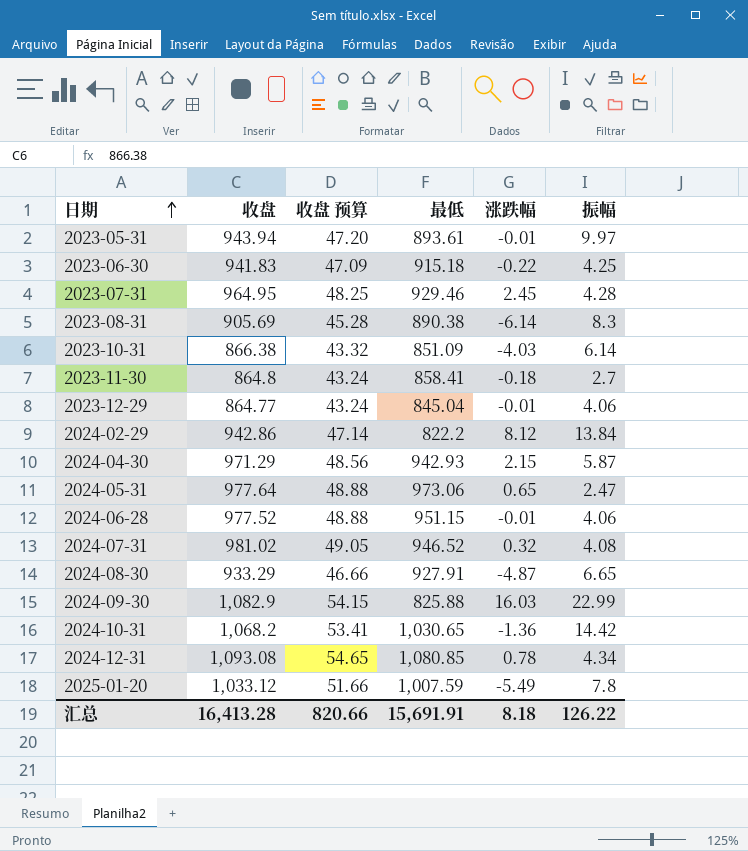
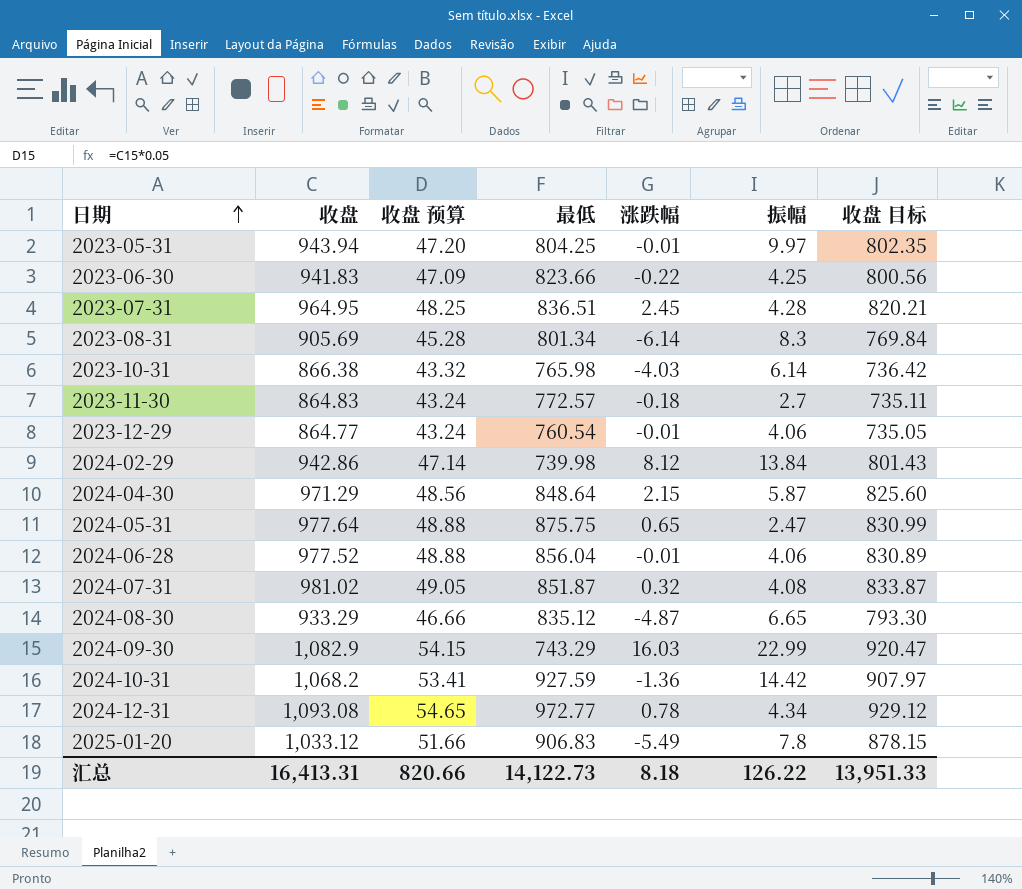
column 收盘 目标 | formula: none -> [收盘] * 0.85
2023-05-31 | 最低: 893.61 -> 804.25
2023-06-30 | 最低: 915.18 -> 823.66
2023-07-31 | 最低: 929.46 -> 836.51
2023-08-31 | 最低: 890.38 -> 801.34
2023-10-31 | 最低: 851.09 -> 765.98
2023-11-30 | 收盘: 864.8 -> 864.83
2023-11-30 | 最低: 858.41 -> 772.57
2023-12-29 | 最低: 845.04 -> 760.54
2024-02-29 | 最低: 822.2 -> 739.98
2024-04-30 | 最低: 942.93 -> 848.64
2024-05-31 | 最低: 973.06 -> 875.75
2024-06-28 | 最低: 951.15 -> 856.04
2024-07-31 | 最低: 946.52 -> 851.87
2024-08-30 | 最低: 927.91 -> 835.12
2024-09-30 | 最低: 825.88 -> 743.29
2024-10-31 | 最低: 1,030.65 -> 927.59
2024-12-31 | 最低: 1,080.85 -> 972.77
2025-01-20 | 最低: 1,007.59 -> 906.83
汇总 | 收盘: 16,413.28 -> 16,413.31
汇总 | 最低: 15,691.91 -> 14,122.73

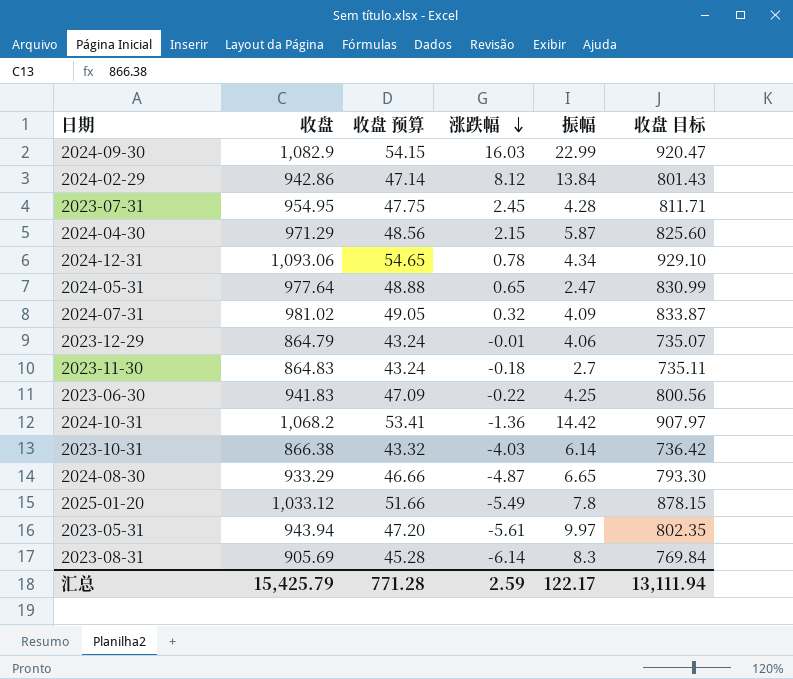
row order: 日期 ascending -> 涨跌幅 descending
column 最低 | position: 4 -> none
row 2024-06-28: 977.52 | 48.88 | 856.04 | -0.01 | 4.06 | 830.89 -> none
2023-07-31 | 收盘: 964.95 -> 954.95
2023-07-31 | 收盘 预算: 48.25 -> 47.75
2023-07-31 | 收盘 目标: 820.21 -> 811.71
2024-12-31 | 收盘: 1,093.08 -> 1,093.06
2024-12-31 | 收盘 目标: 929.12 -> 929.10
2024-07-31 | 振幅: 4.08 -> 4.09
2023-12-29 | 收盘: 864.77 -> 864.79
2023-12-29 | 收盘 目标: 735.05 -> 735.07
2023-05-31 | 涨跌幅: -0.01 -> -5.61
汇总 | 收盘: 16,413.31 -> 15,425.79
汇总 | 收盘 预算: 820.66 -> 771.28
汇总 | 涨跌幅: 8.18 -> 2.59
汇总 | 振幅: 126.22 -> 122.17
汇总 | 收盘 目标: 13,951.33 -> 13,111.94

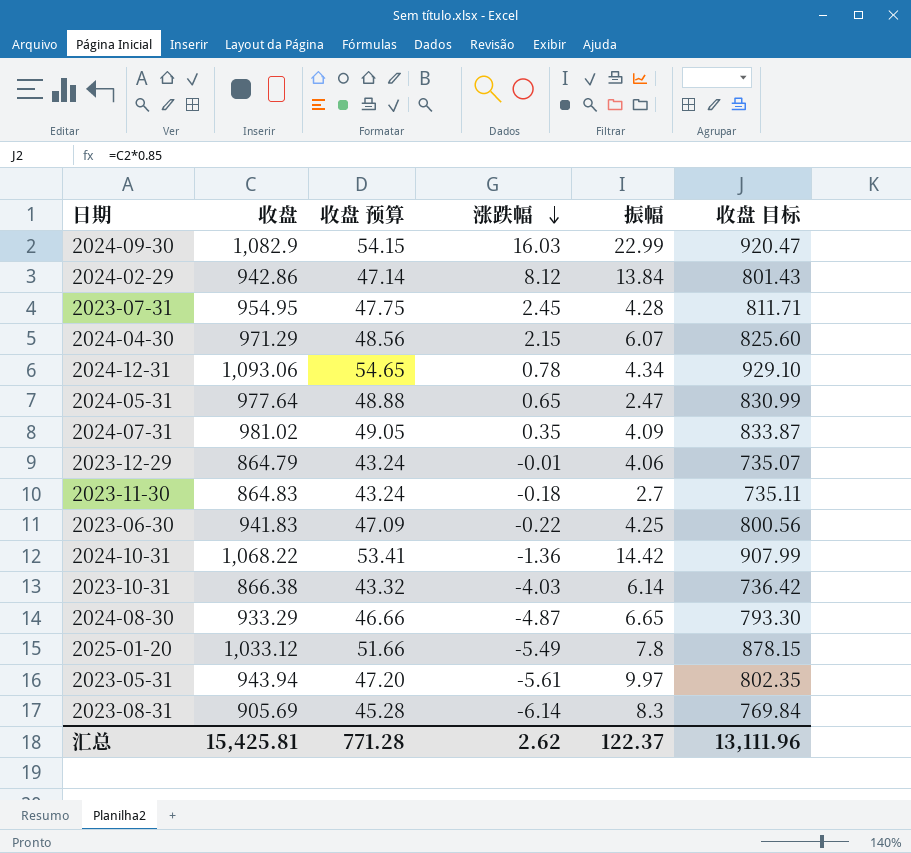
2024-04-30 | 振幅: 5.87 -> 6.07
2024-07-31 | 涨跌幅: 0.32 -> 0.35
2024-10-31 | 收盘: 1,068.2 -> 1,068.22
2024-10-31 | 收盘 目标: 907.97 -> 907.99
汇总 | 收盘: 15,425.79 -> 15,425.81
汇总 | 涨跌幅: 2.59 -> 2.62
汇总 | 振幅: 122.17 -> 122.37
汇总 | 收盘 目标: 13,111.94 -> 13,111.96

